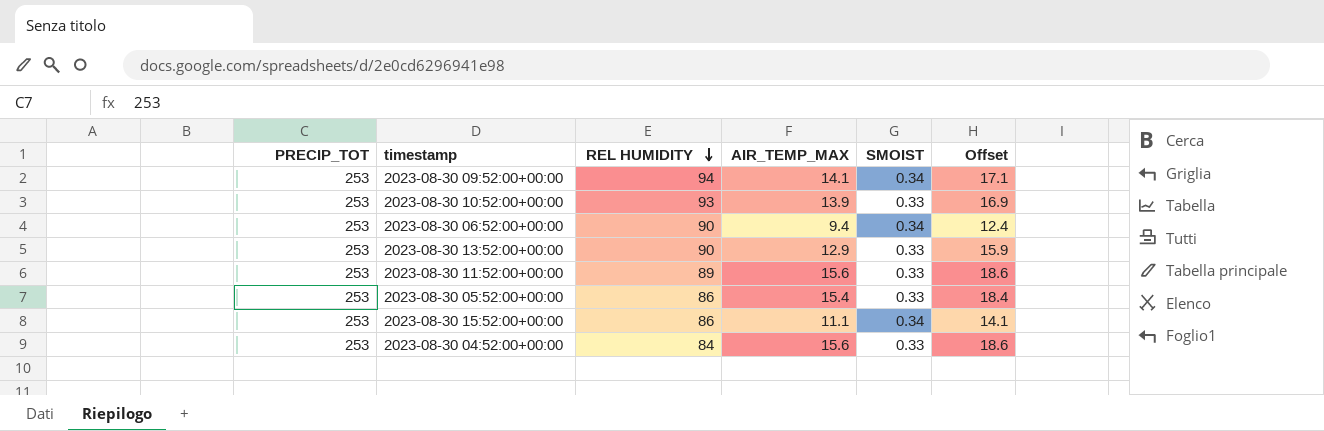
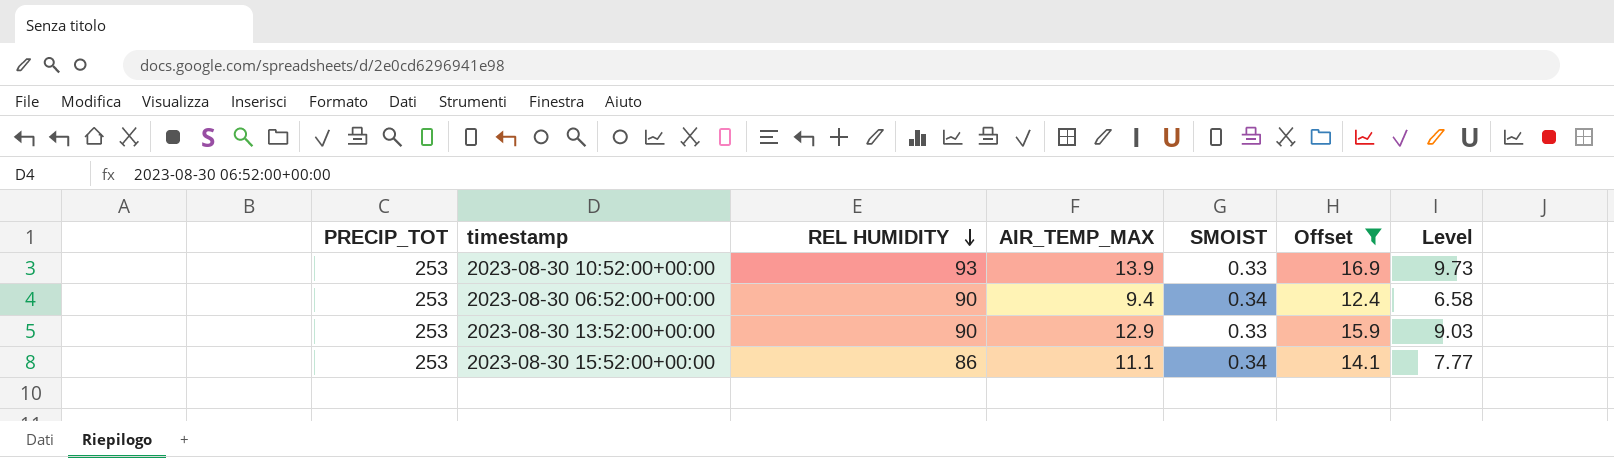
filter: none -> Offset <= 16.9
column Level | formula: none -> [AIR_TEMP_MAX] * 0.7

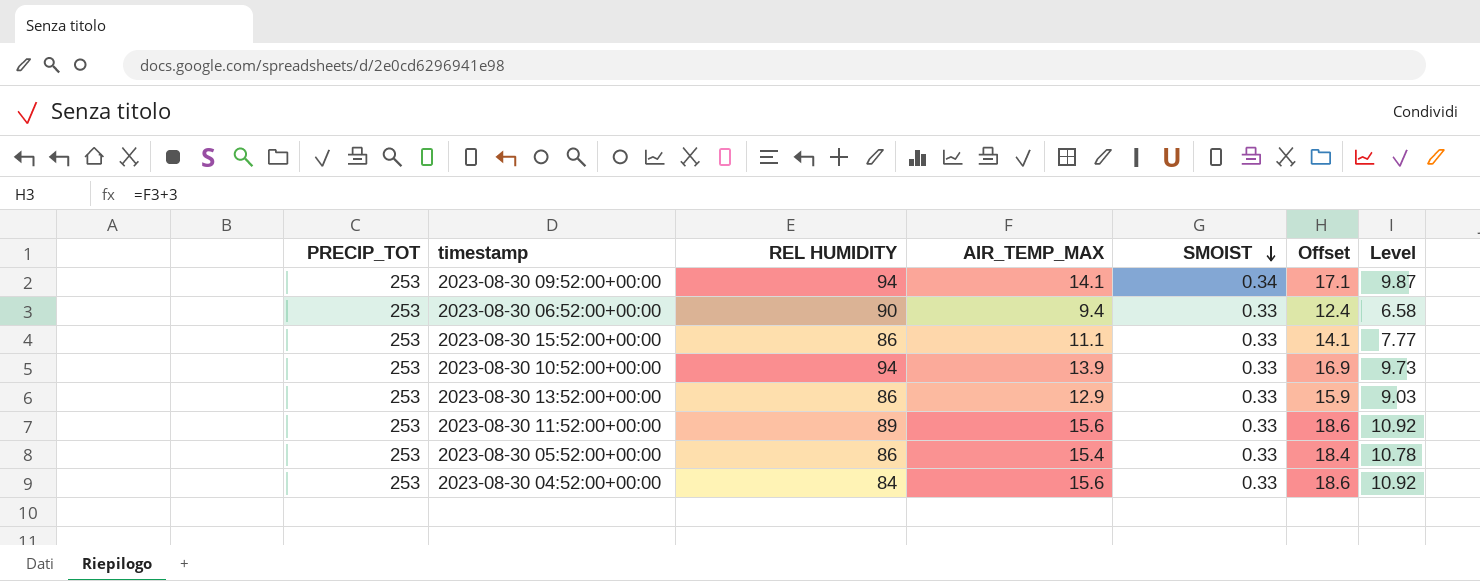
filter: Offset <= 16.9 -> none
row order: REL HUMIDITY descending -> SMOIST descending
2023-08-30 06:52:00+00:00 | SMOIST: 0.34 -> 0.33
2023-08-30 15:52:00+00:00 | SMOIST: 0.34 -> 0.33
2023-08-30 10:52:00+00:00 | REL HUMIDITY: 93 -> 94
2023-08-30 13:52:00+00:00 | REL HUMIDITY: 90 -> 86

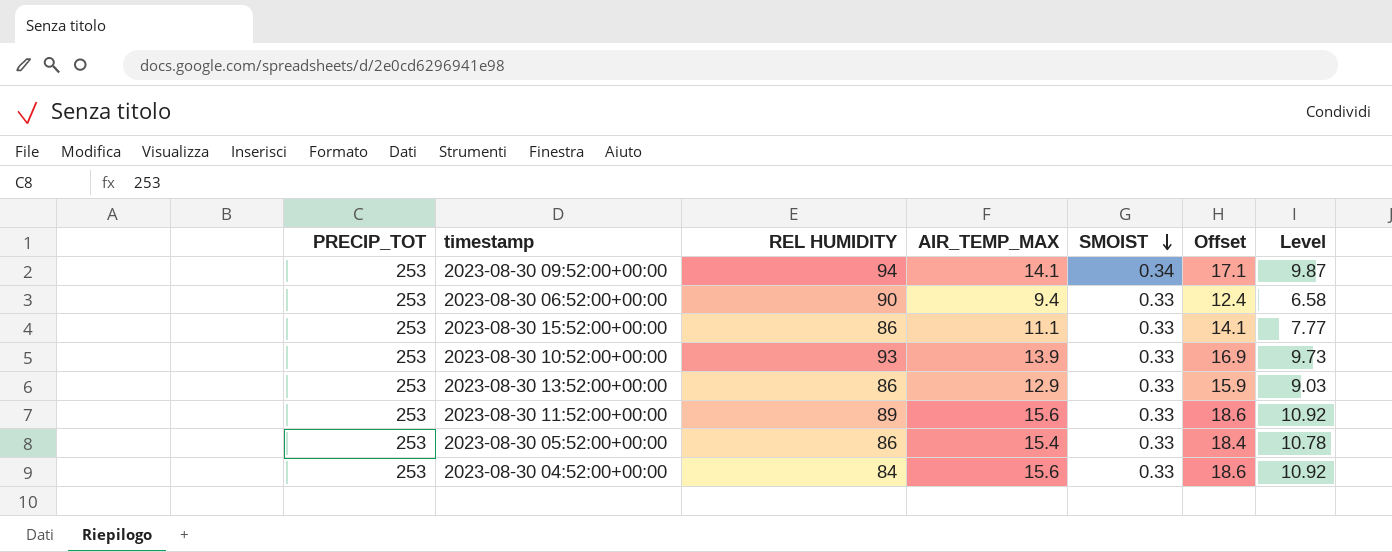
2023-08-30 10:52:00+00:00 | REL HUMIDITY: 94 -> 93

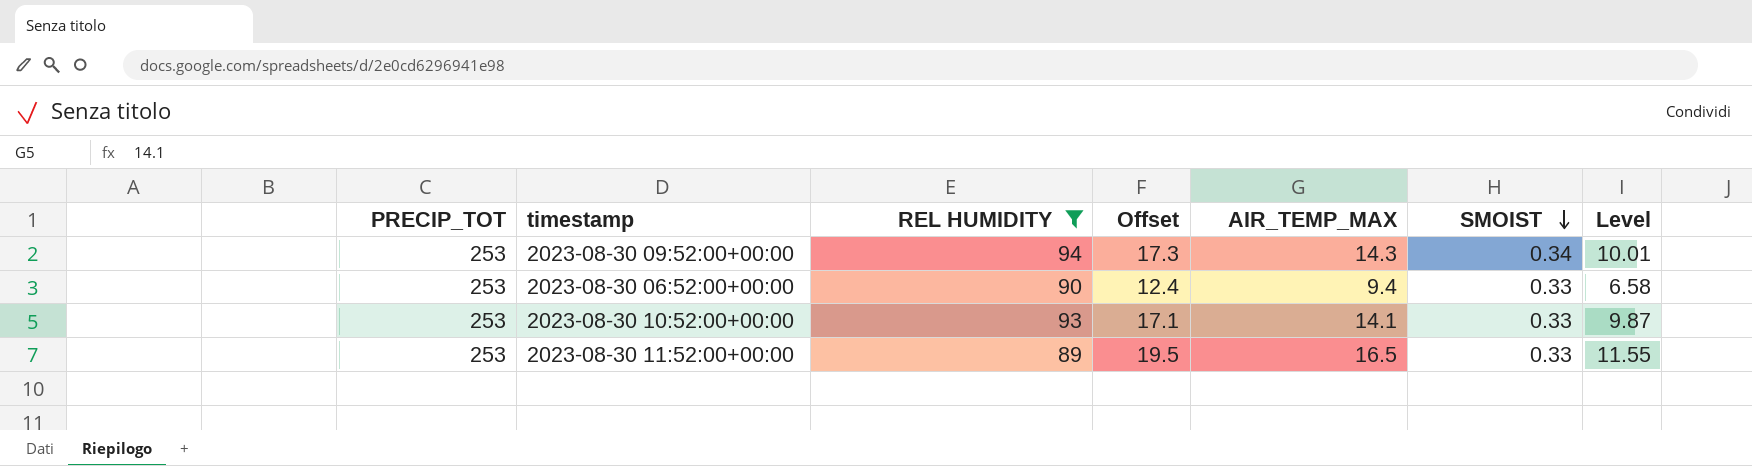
filter: none -> REL HUMIDITY >= 89
column Offset | position: 6 -> 4
2023-08-30 09:52:00+00:00 | Offset: 17.1 -> 17.3
2023-08-30 09:52:00+00:00 | AIR_TEMP_MAX: 14.1 -> 14.3
2023-08-30 09:52:00+00:00 | Level: 9.87 -> 10.01
2023-08-30 10:52:00+00:00 | Offset: 16.9 -> 17.1
2023-08-30 10:52:00+00:00 | AIR_TEMP_MAX: 13.9 -> 14.1
2023-08-30 10:52:00+00:00 | Level: 9.73 -> 9.87
2023-08-30 11:52:00+00:00 | Offset: 18.6 -> 19.5
2023-08-30 11:52:00+00:00 | AIR_TEMP_MAX: 15.6 -> 16.5
2023-08-30 11:52:00+00:00 | Level: 10.92 -> 11.55

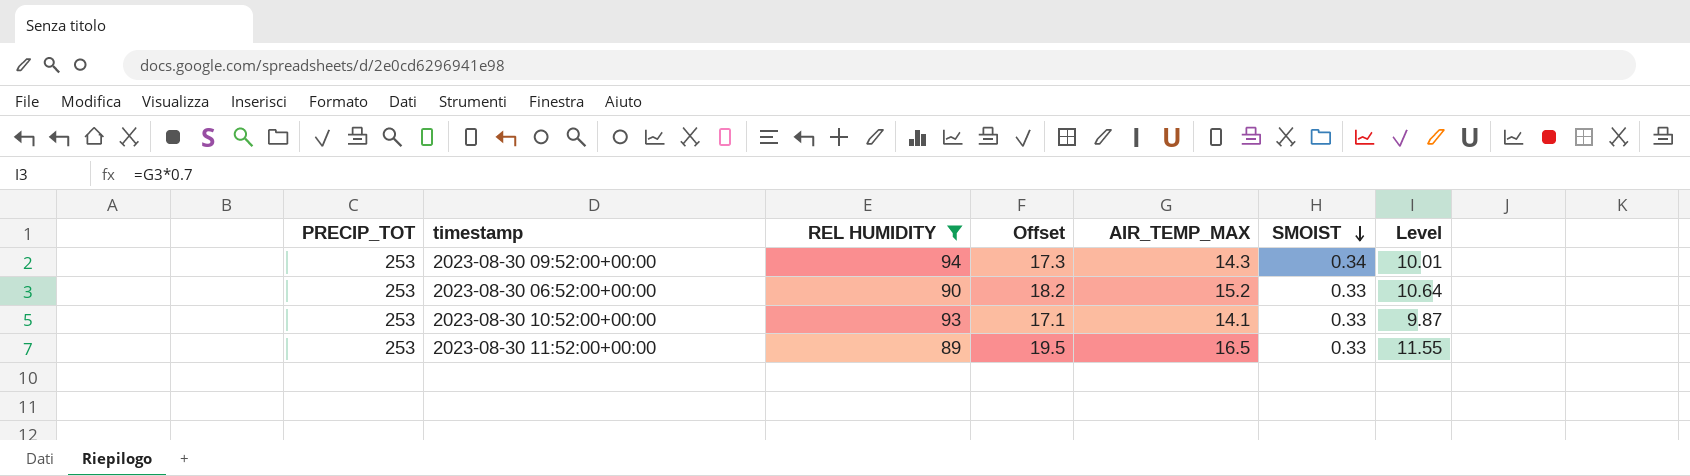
2023-08-30 06:52:00+00:00 | Offset: 12.4 -> 18.2
2023-08-30 06:52:00+00:00 | AIR_TEMP_MAX: 9.4 -> 15.2
2023-08-30 06:52:00+00:00 | Level: 6.58 -> 10.64

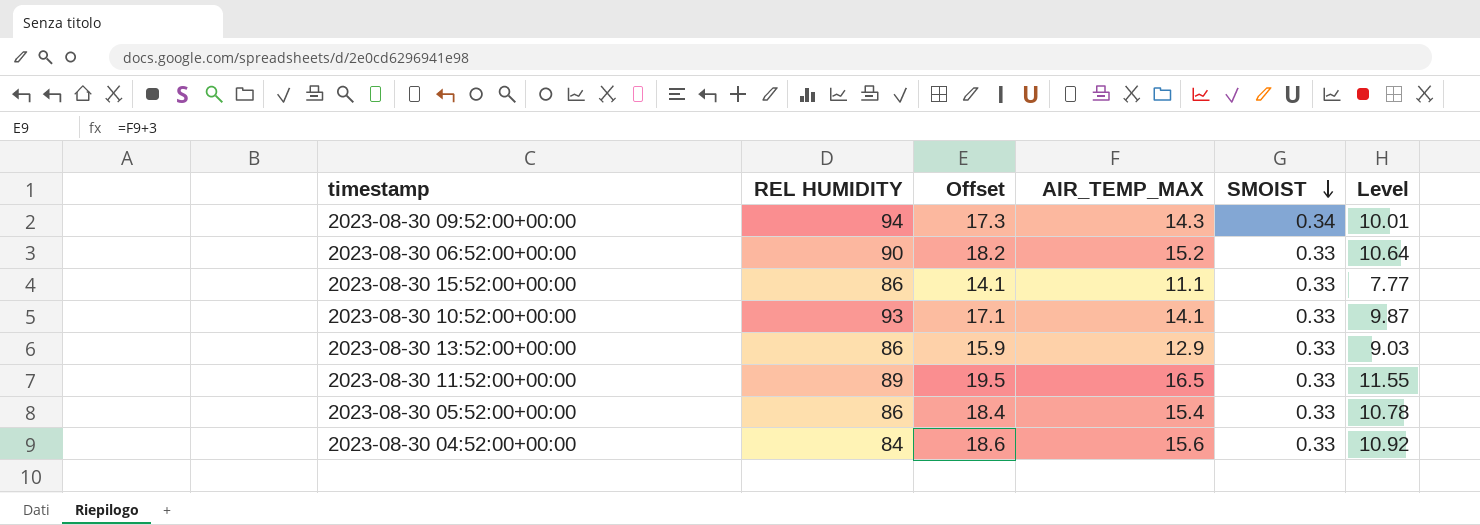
filter: REL HUMIDITY >= 89 -> none
column PRECIP_TOT | position: 1 -> none

